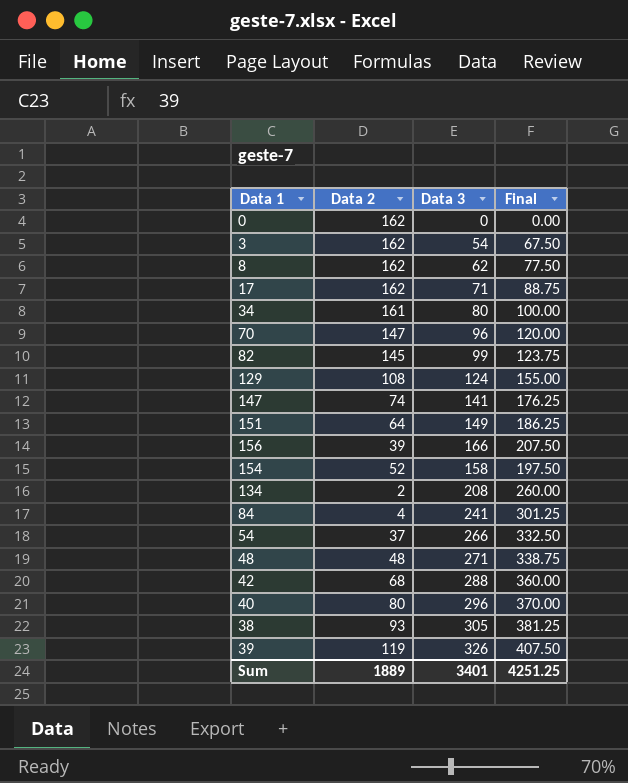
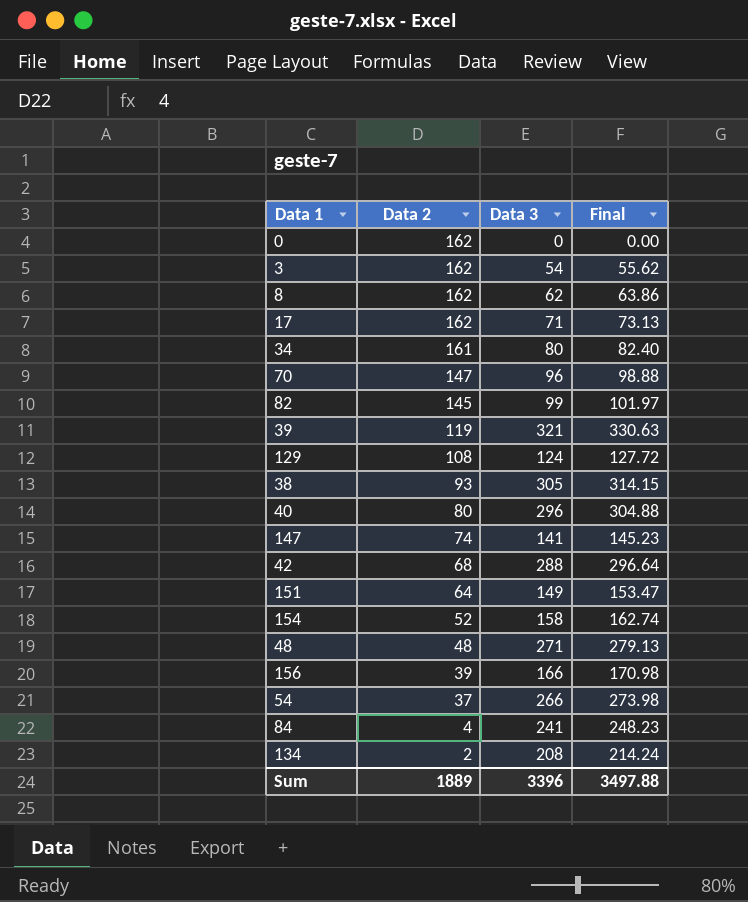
row order: none -> Data 2 descending
column Final | formula: [Data 3] * 1.25 -> [Data 3] * 1.03
39 | Data 3: 326 -> 321
Sum | Data 3: 3401 -> 3396
Sum | Final: 4251.25 -> 3497.88

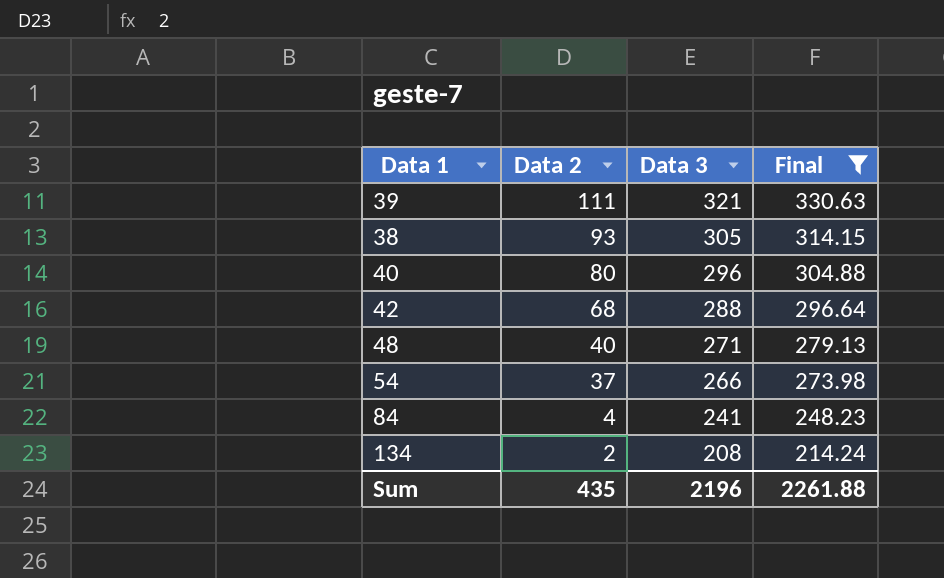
filter: none -> Final >= 214.24
39 | Data 2: 119 -> 111
48 | Data 2: 48 -> 40
Sum | Data 2: 1889 -> 435
Sum | Data 3: 3396 -> 2196
Sum | Final: 3497.88 -> 2261.88

